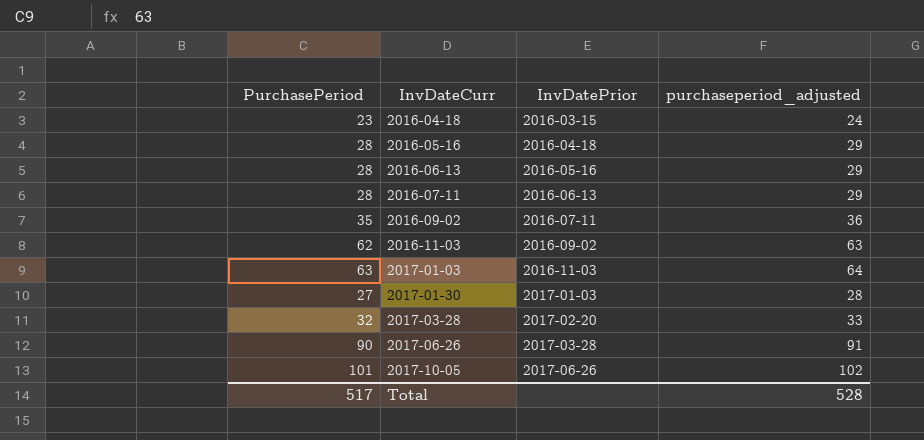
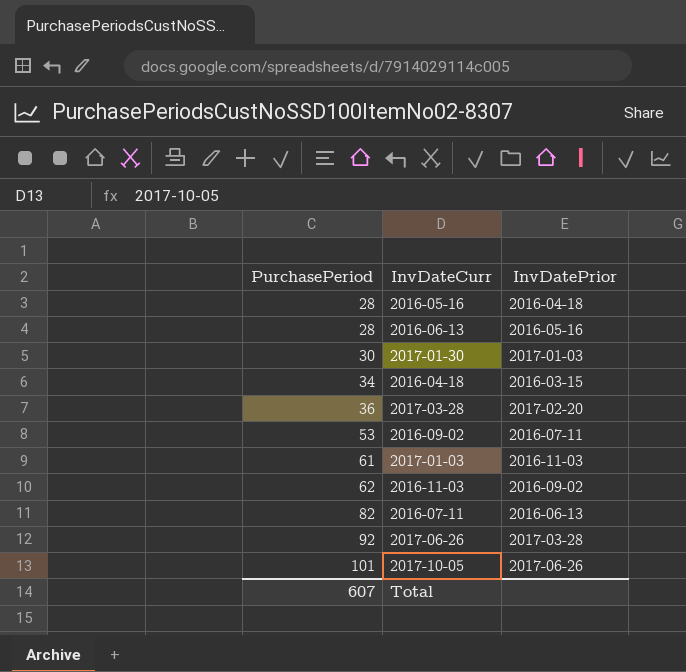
row order: InvDateCurr ascending -> PurchasePeriod ascending
column purchaseperiod_adjusted | formula: [PurchasePeriod] + 1 -> none
2017-01-30 | PurchasePeriod: 27 -> 30
2016-04-18 | PurchasePeriod: 23 -> 34
2017-03-28 | PurchasePeriod: 32 -> 36
2016-09-02 | PurchasePeriod: 35 -> 53
2017-01-03 | PurchasePeriod: 63 -> 61
2016-07-11 | PurchasePeriod: 28 -> 82
2017-06-26 | PurchasePeriod: 90 -> 92
Total | PurchasePeriod: 517 -> 607

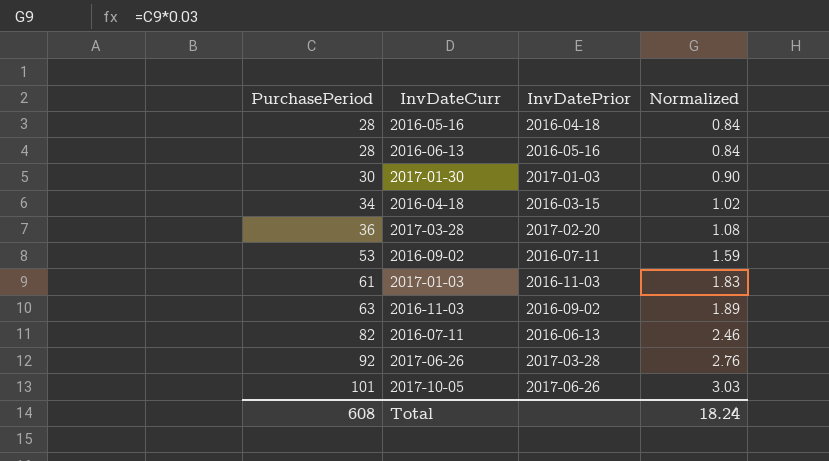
column Normalized | formula: none -> [PurchasePeriod] * 0.03
2016-11-03 | PurchasePeriod: 62 -> 63
Total | PurchasePeriod: 607 -> 608

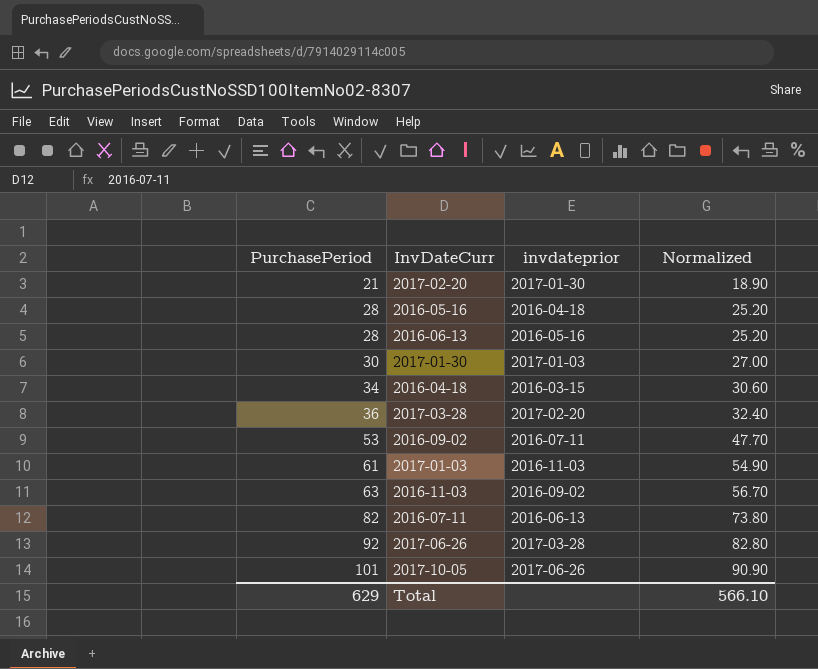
column name: InvDatePrior -> invdateprior
column Normalized | formula: [PurchasePeriod] * 0.03 -> [PurchasePeriod] * 0.9
row 2017-02-20: none -> 21 | 2017-01-30 | 18.90
Total | PurchasePeriod: 608 -> 629
Total | Normalized: 18.24 -> 566.10

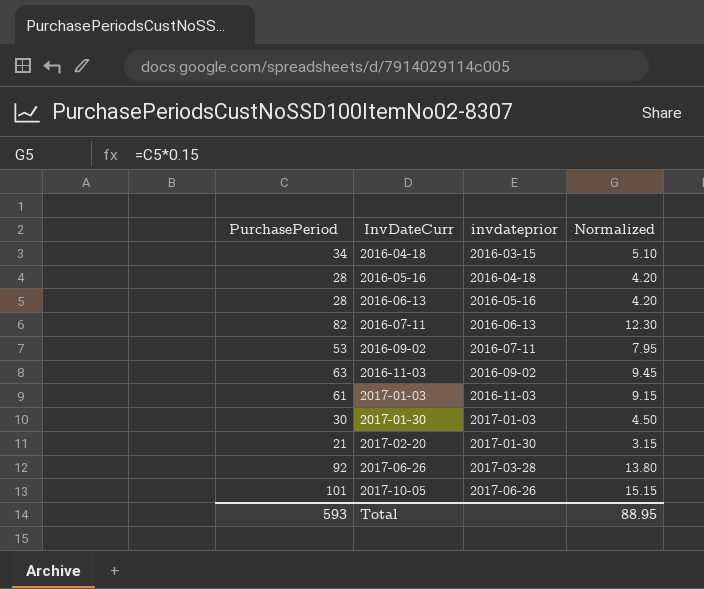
row order: PurchasePeriod ascending -> InvDateCurr ascending
column Normalized | formula: [PurchasePeriod] * 0.9 -> [PurchasePeriod] * 0.15
row 2017-03-28: 36 | 2017-02-20 | 32.40 -> none
Total | PurchasePeriod: 629 -> 593
Total | Normalized: 566.10 -> 88.95

